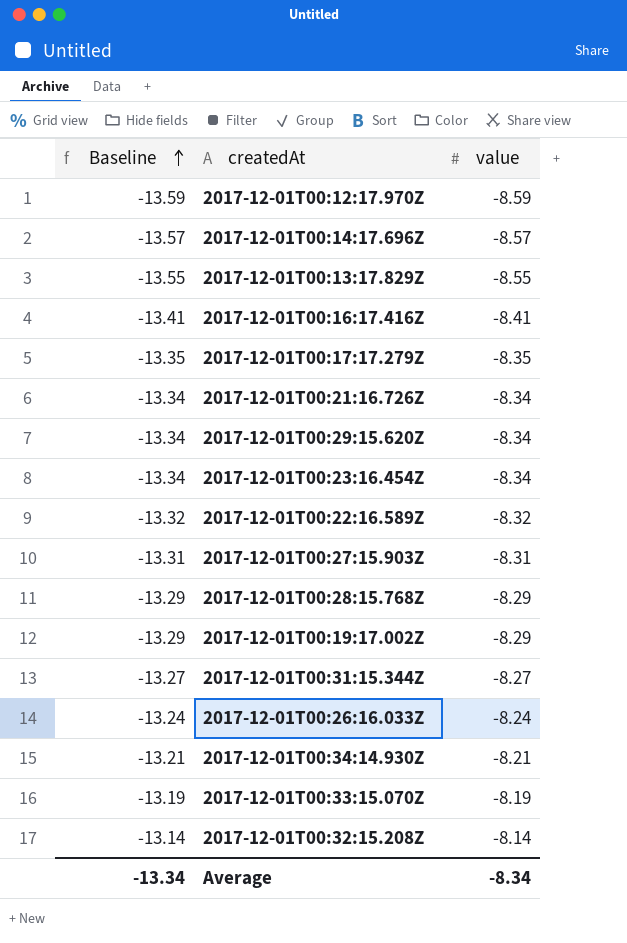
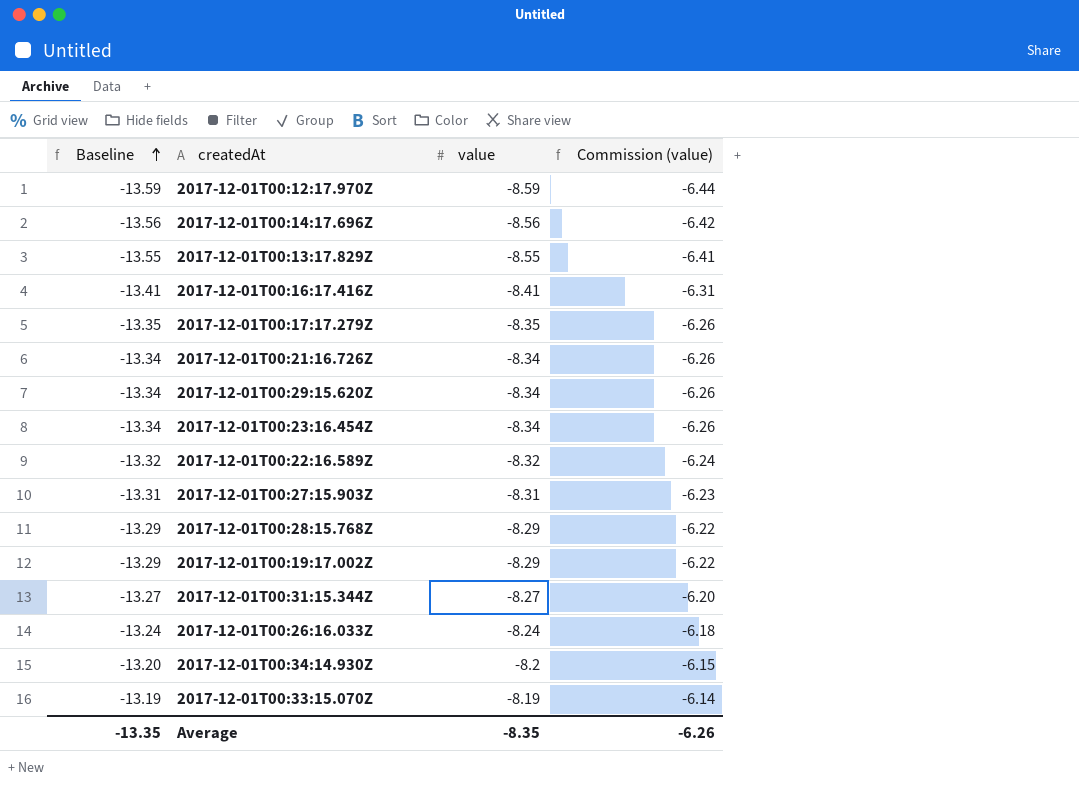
column Commission (value) | formula: none -> [value] * 0.75
row 2017-12-01T00:32:15.208Z: -13.14 | -8.14 -> none
2017-12-01T00:14:17.696Z | Baseline: -13.57 -> -13.56
2017-12-01T00:14:17.696Z | value: -8.57 -> -8.56
2017-12-01T00:34:14.930Z | Baseline: -13.21 -> -13.20
2017-12-01T00:34:14.930Z | value: -8.21 -> -8.2
Average | Baseline: -13.34 -> -13.35
Average | value: -8.34 -> -8.35

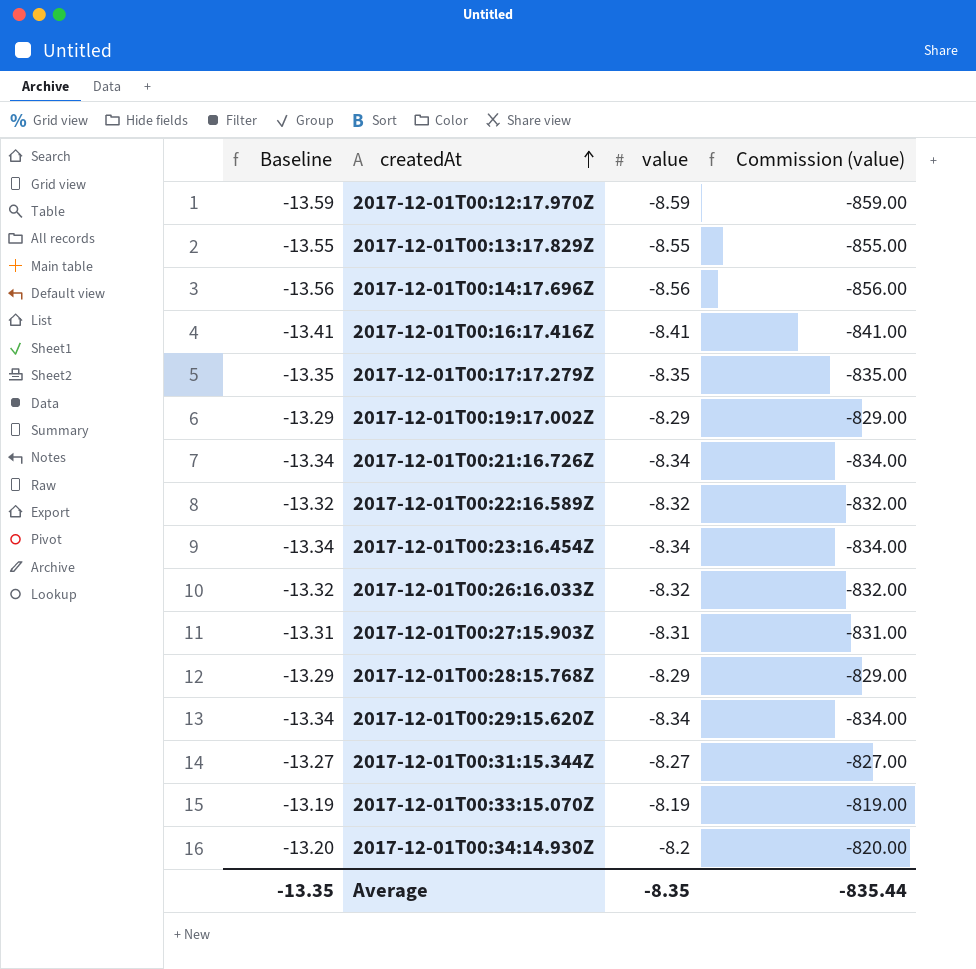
row order: Baseline ascending -> createdAt ascending
column Commission (value) | formula: [value] * 0.75 -> [value] * 100
2017-12-01T00:26:16.033Z | Baseline: -13.24 -> -13.32
2017-12-01T00:26:16.033Z | value: -8.24 -> -8.32
Average | Commission (value): -6.26 -> -835.44

